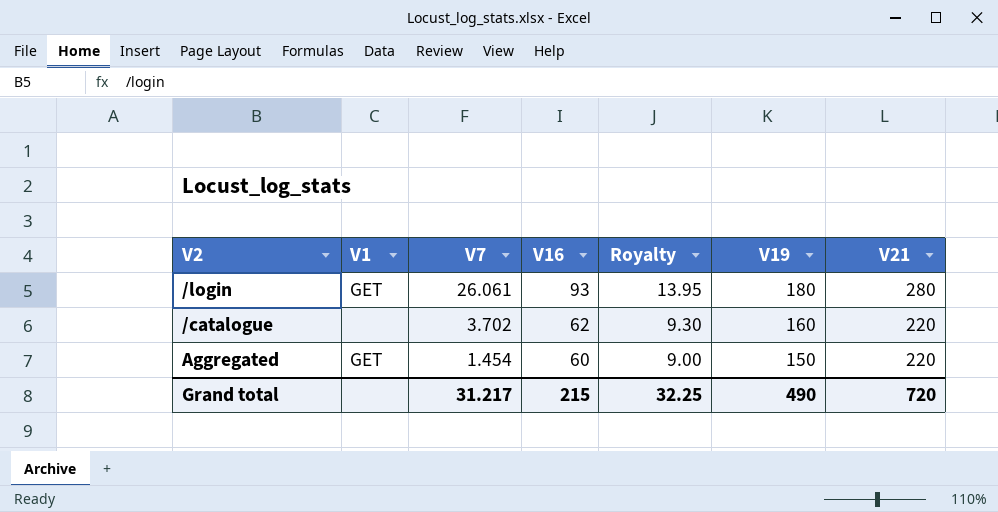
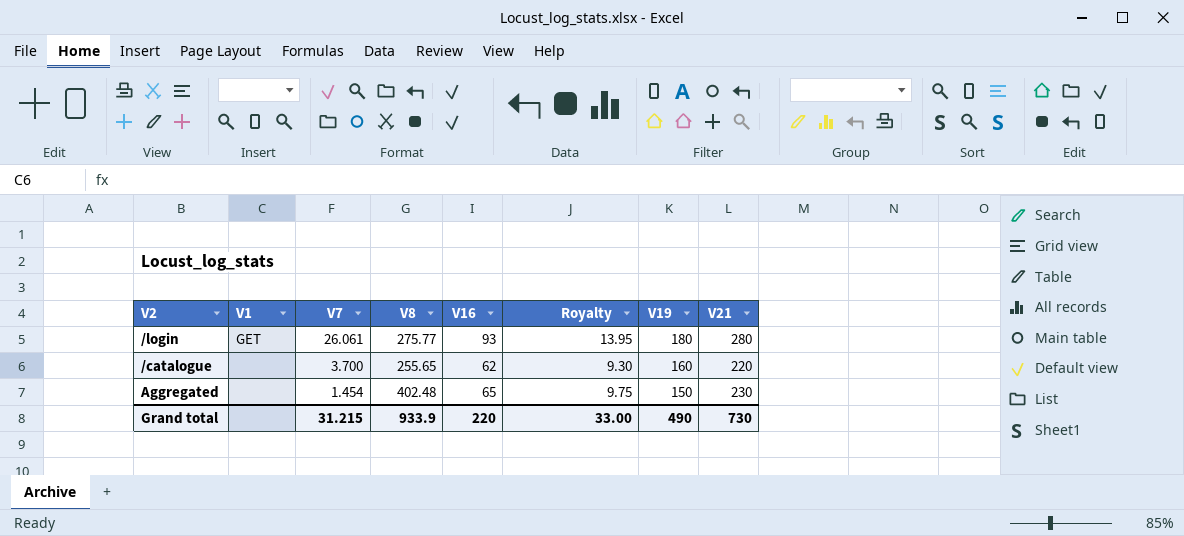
column V8 | position: none -> 4
/catalogue | V7: 3.702 -> 3.700
Aggregated | V1: GET -> none
Aggregated | V16: 60 -> 65
Aggregated | Royalty: 9.00 -> 9.75
Aggregated | V21: 220 -> 230
Grand total | V7: 31.217 -> 31.215
Grand total | V16: 215 -> 220
Grand total | Royalty: 32.25 -> 33.00
Grand total | V21: 720 -> 730

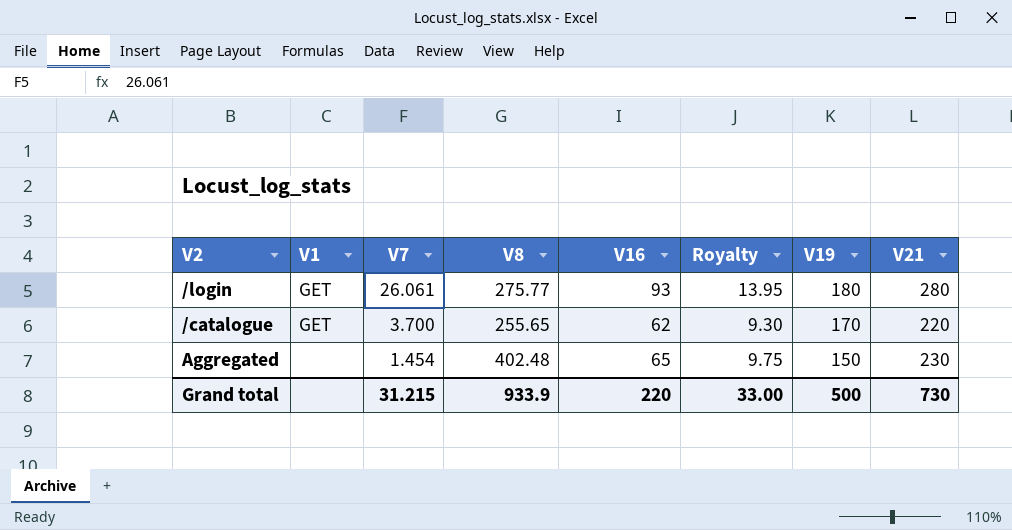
/catalogue | V1: none -> GET
/catalogue | V19: 160 -> 170
Grand total | V19: 490 -> 500

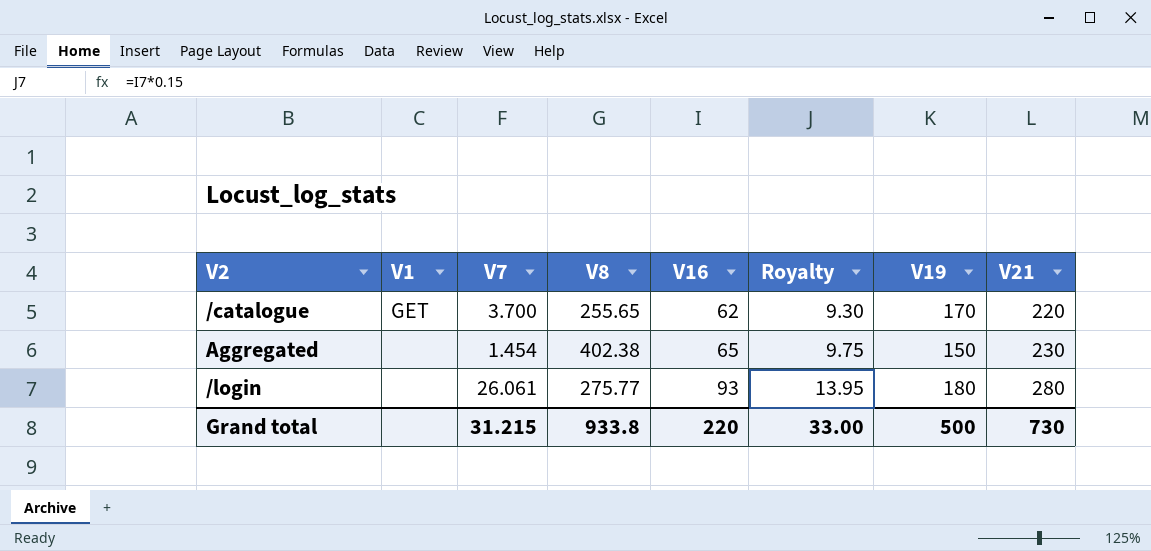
row order: V7 descending -> V16 ascending
Aggregated | V8: 402.48 -> 402.38
/login | V1: GET -> none
Grand total | V8: 933.9 -> 933.8

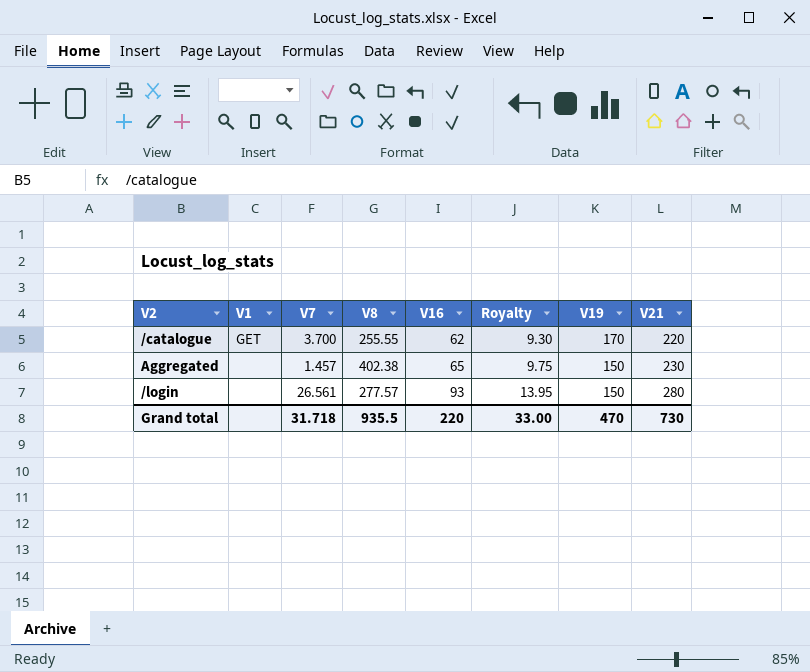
/catalogue | V8: 255.65 -> 255.55
Aggregated | V7: 1.454 -> 1.457
/login | V7: 26.061 -> 26.561
/login | V8: 275.77 -> 277.57
/login | V19: 180 -> 150
Grand total | V7: 31.215 -> 31.718
Grand total | V8: 933.8 -> 935.5
Grand total | V19: 500 -> 470

